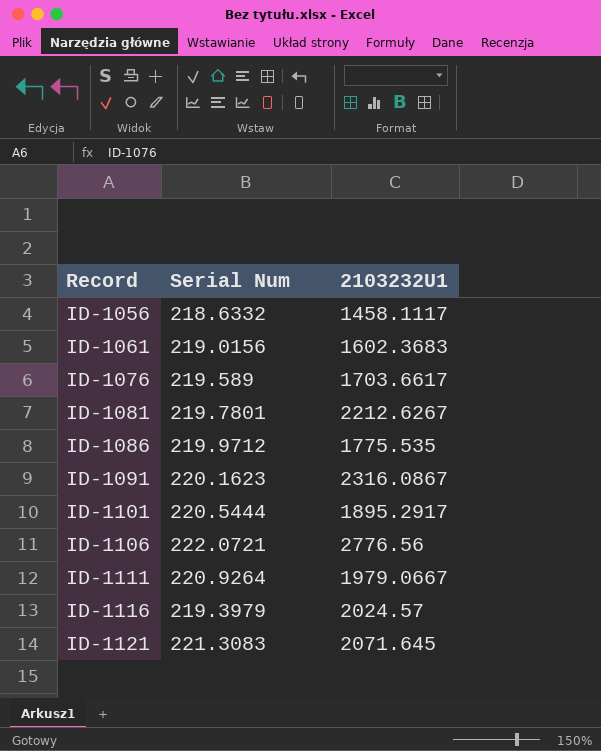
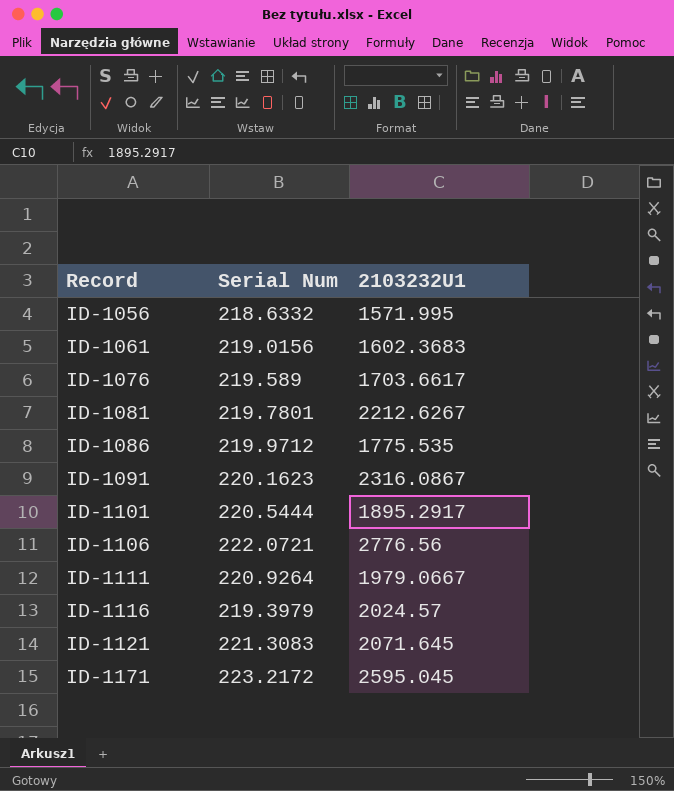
ID-1056 | 2103232U1: 1458.1117 -> 1571.995
row ID-1171: none -> 223.2172 | 2595.045

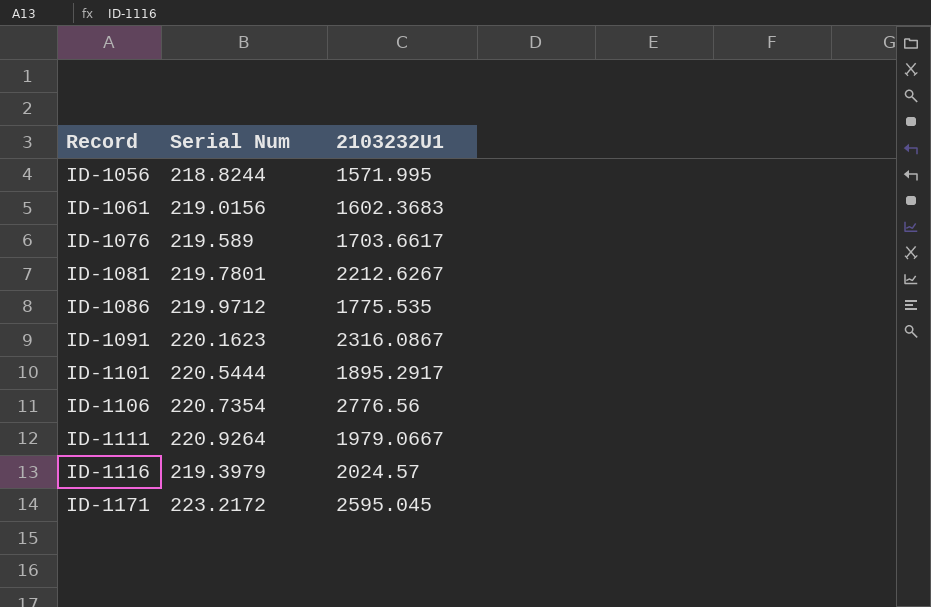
row ID-1121: 221.3083 | 2071.645 -> none
ID-1056 | Serial Num: 218.6332 -> 218.8244
ID-1106 | Serial Num: 222.0721 -> 220.7354

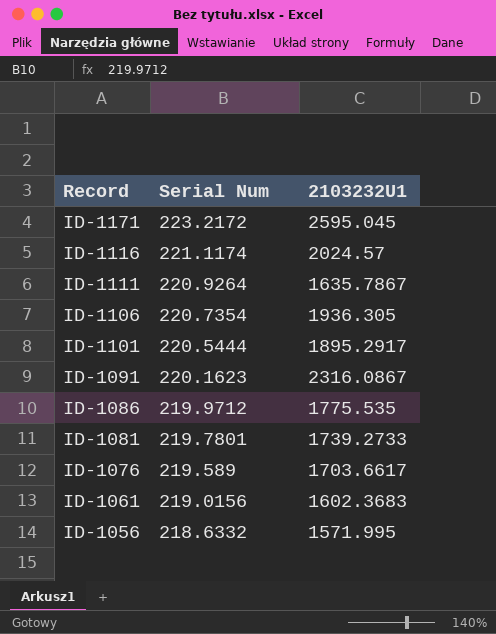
row order: Record ascending -> Record descending
ID-1116 | Serial Num: 219.3979 -> 221.1174
ID-1111 | 2103232U1: 1979.0667 -> 1635.7867
ID-1106 | 2103232U1: 2776.56 -> 1936.305
ID-1081 | 2103232U1: 2212.6267 -> 1739.2733
ID-1056 | Serial Num: 218.8244 -> 218.6332

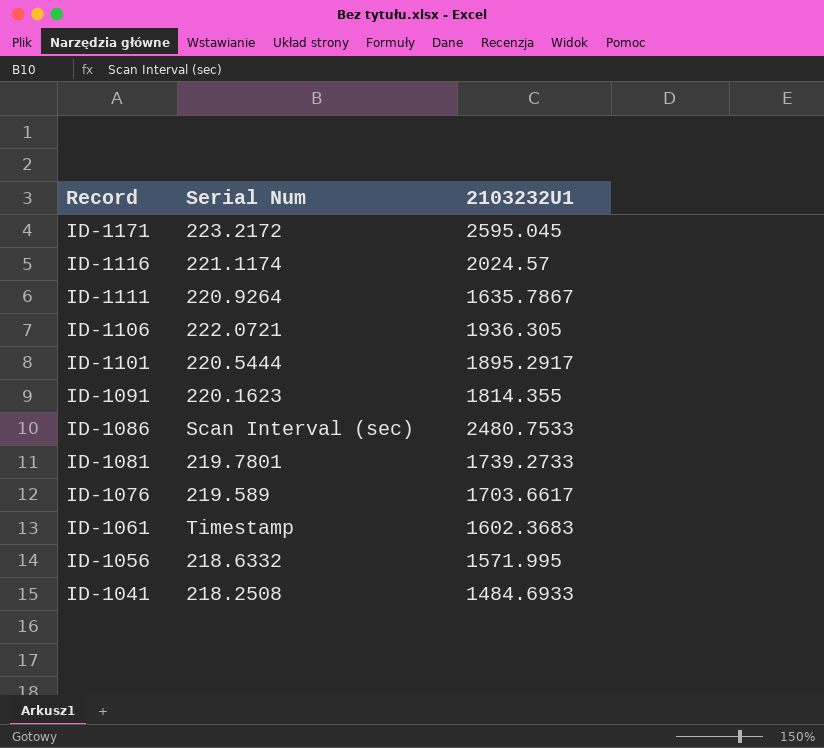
ID-1106 | Serial Num: 220.7354 -> 222.0721
ID-1091 | 2103232U1: 2316.0867 -> 1814.355
ID-1086 | Serial Num: 219.9712 -> Scan Interval (sec)
ID-1086 | 2103232U1: 1775.535 -> 2480.7533
ID-1061 | Serial Num: 219.0156 -> Timestamp
row ID-1041: none -> 218.2508 | 1484.6933

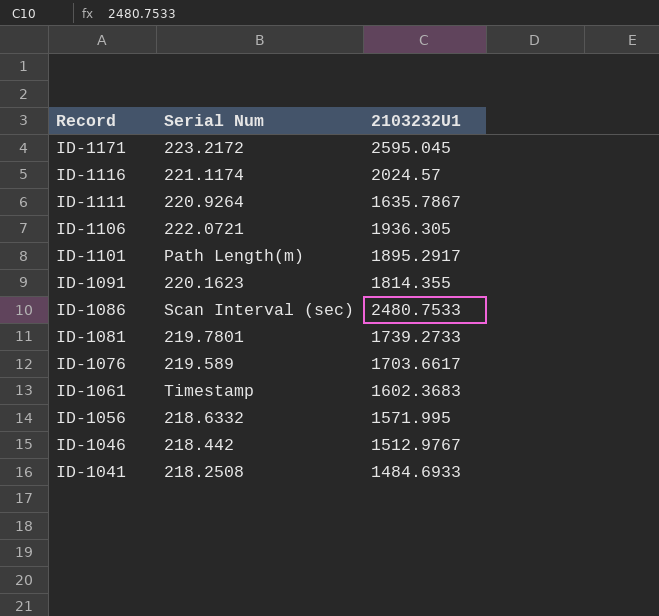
ID-1101 | Serial Num: 220.5444 -> Path Length(m)
row ID-1046: none -> 218.442 | 1512.9767

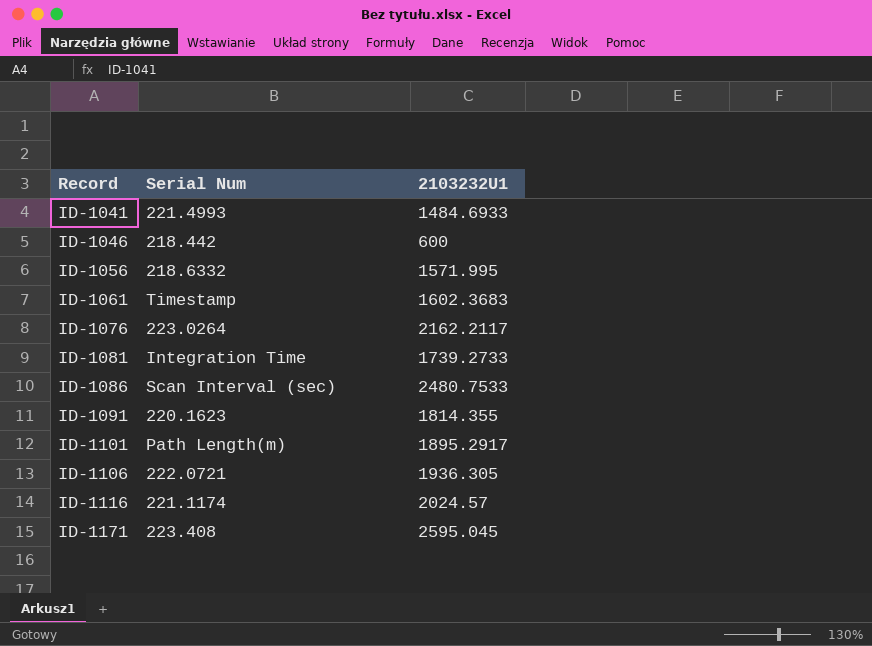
row order: Record descending -> Record ascending
row ID-1111: 220.9264 | 1635.7867 -> none
ID-1041 | Serial Num: 218.2508 -> 221.4993
ID-1046 | 2103232U1: 1512.9767 -> 600
ID-1076 | Serial Num: 219.589 -> 223.0264
ID-1076 | 2103232U1: 1703.6617 -> 2162.2117
ID-1081 | Serial Num: 219.7801 -> Integration Time
ID-1171 | Serial Num: 223.2172 -> 223.408

